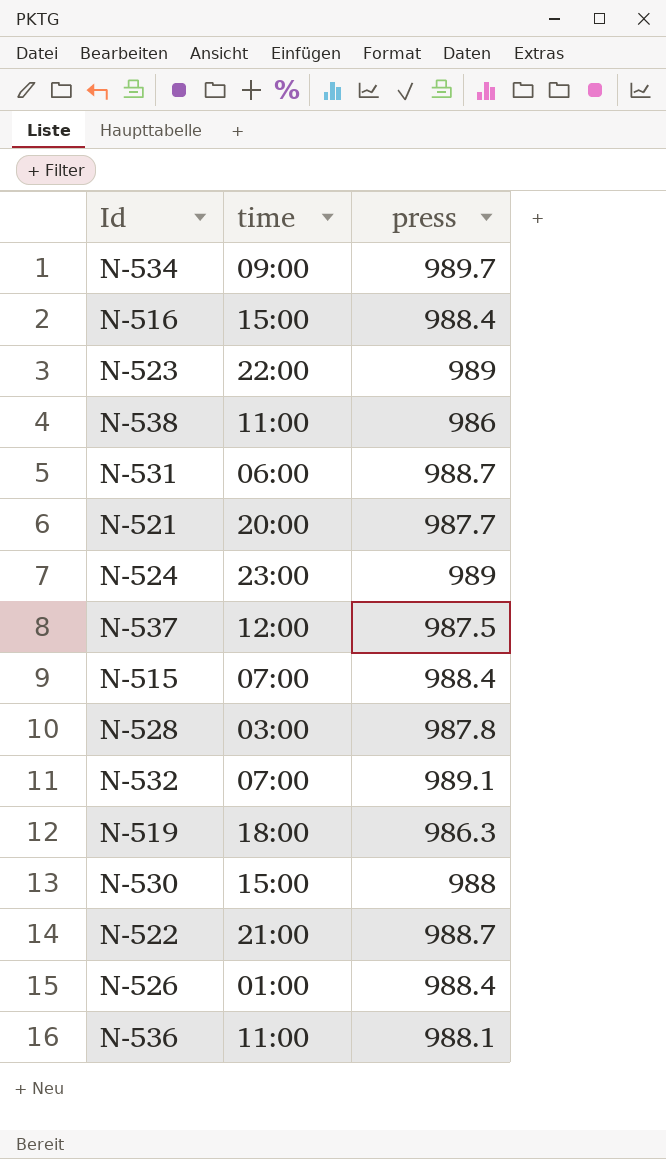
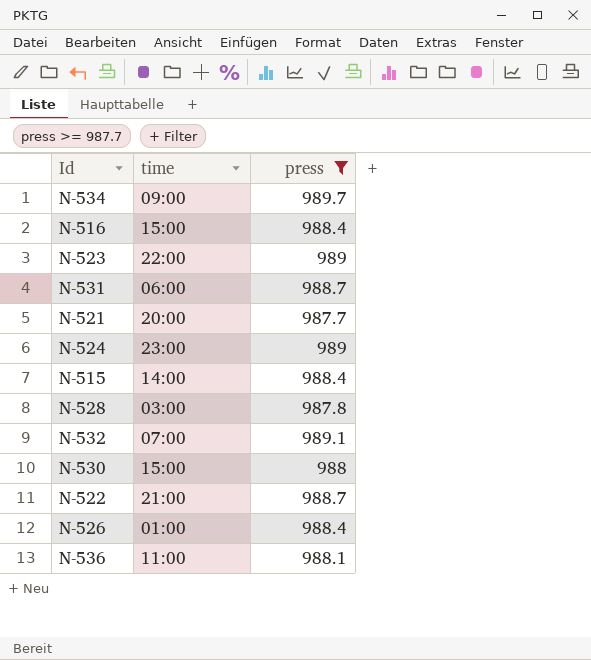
filter: none -> press >= 987.7
N-515 | time: 07:00 -> 14:00

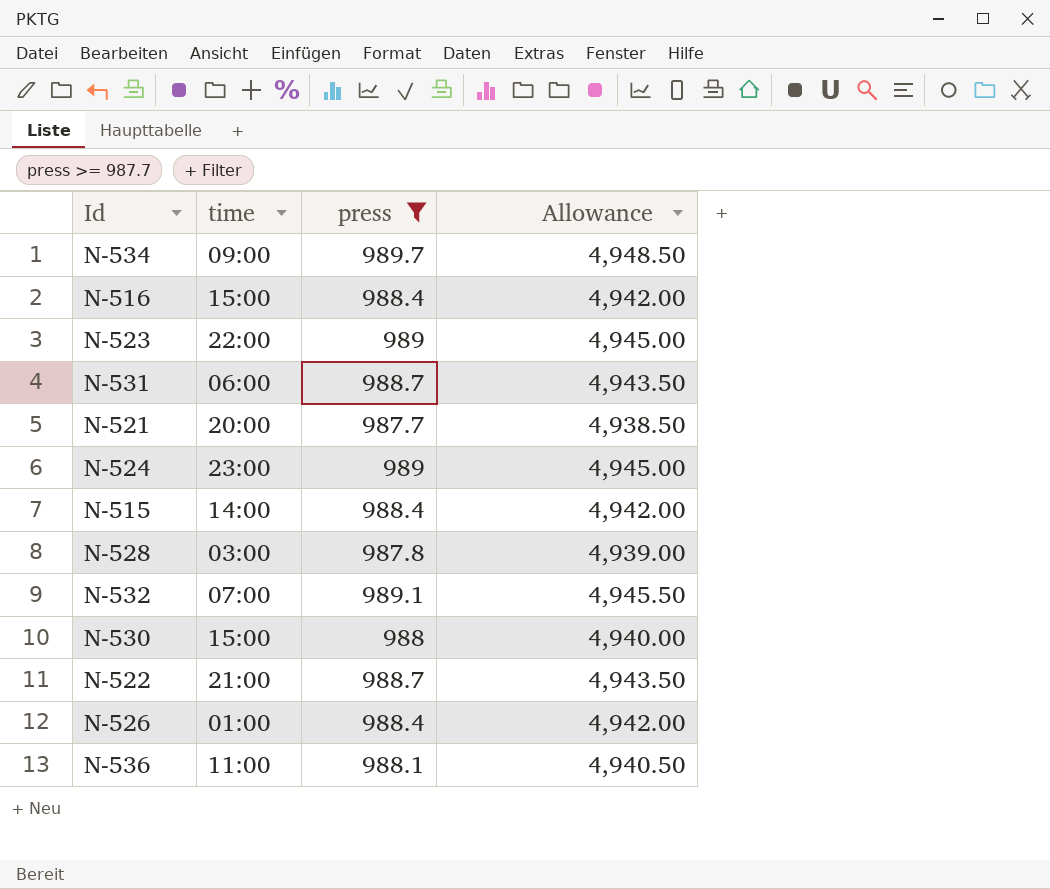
column Allowance | formula: none -> [press] * 5

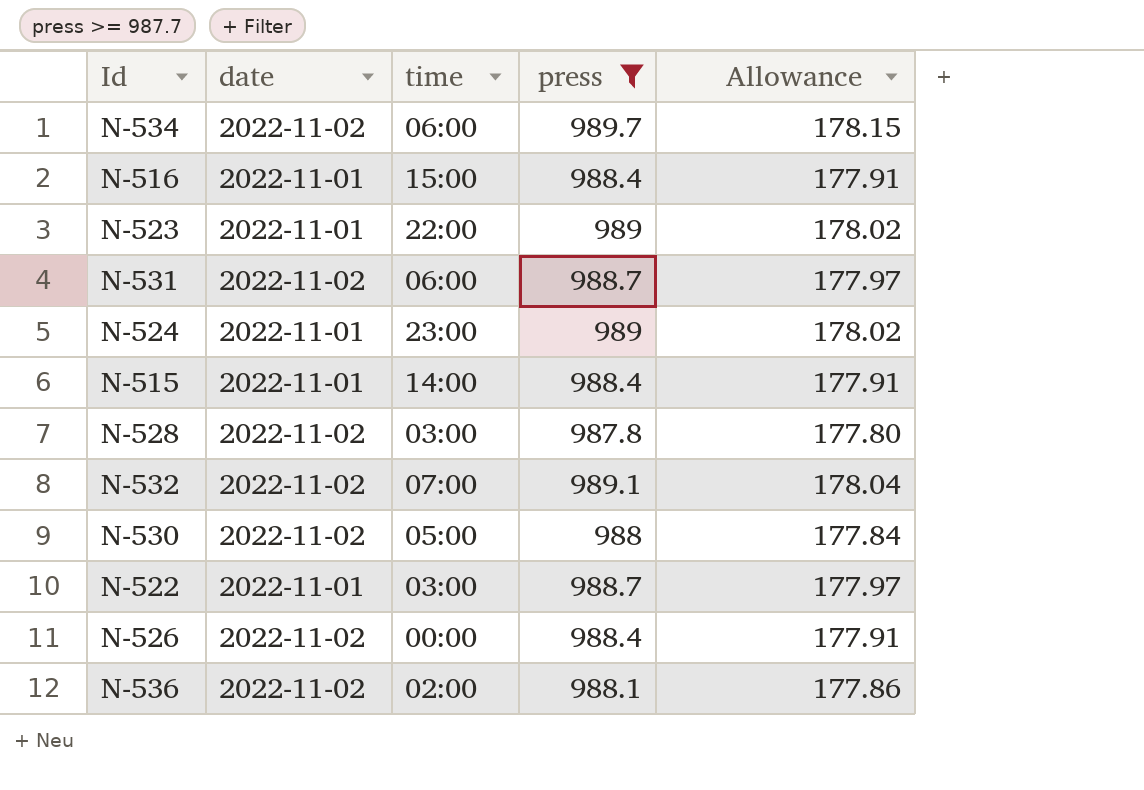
column date | position: none -> 2
column Allowance | formula: [press] * 5 -> [press] * 0.18
row N-521: 20:00 | 987.7 | 4,938.50 -> none
N-534 | time: 09:00 -> 06:00
N-530 | time: 15:00 -> 05:00
N-522 | time: 21:00 -> 03:00
N-526 | time: 01:00 -> 00:00
N-536 | time: 11:00 -> 02:00

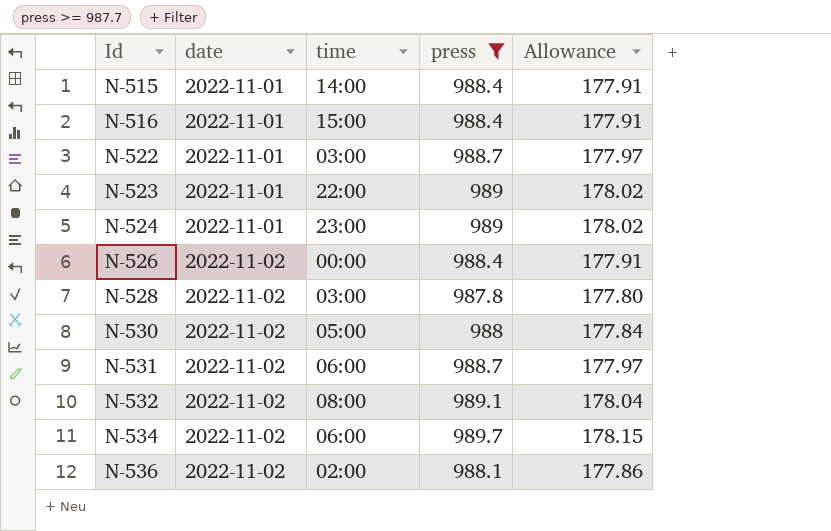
row order: none -> Id ascending
N-532 | time: 07:00 -> 08:00

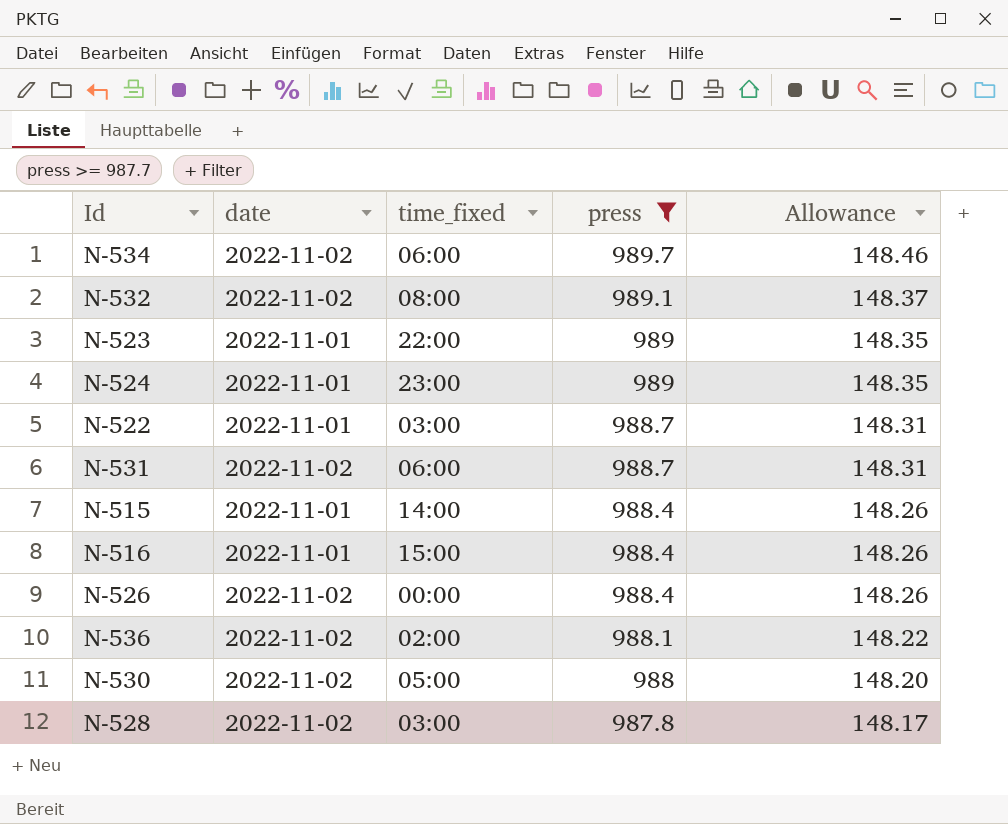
row order: Id ascending -> press descending
column name: time -> time_fixed
column Allowance | formula: [press] * 0.18 -> [press] * 0.15

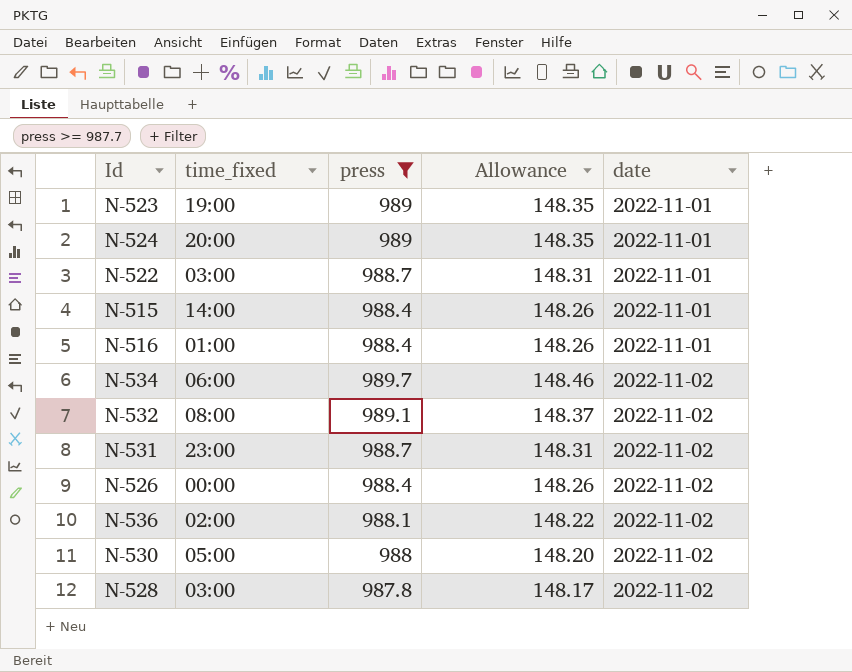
row order: press descending -> date ascending
column date | position: 2 -> 5
N-523 | time_fixed: 22:00 -> 19:00
N-524 | time_fixed: 23:00 -> 20:00
N-516 | time_fixed: 15:00 -> 01:00
N-531 | time_fixed: 06:00 -> 23:00

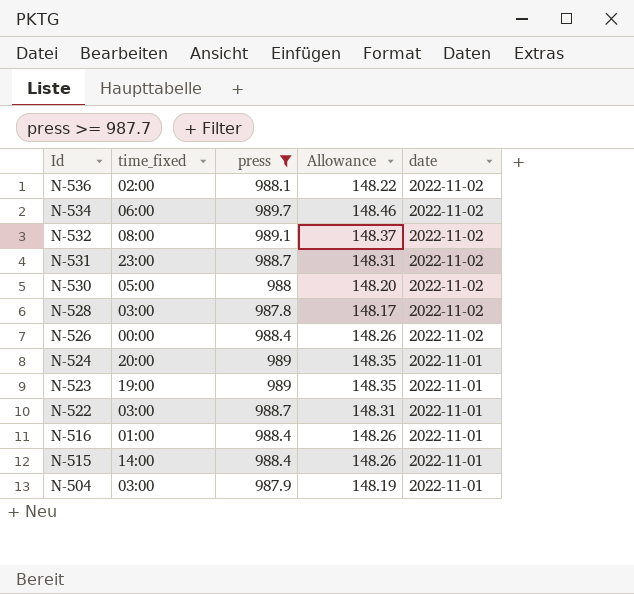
row order: date ascending -> Id descending
row N-504: none -> 03:00 | 987.9 | 148.19 | 2022-11-01

